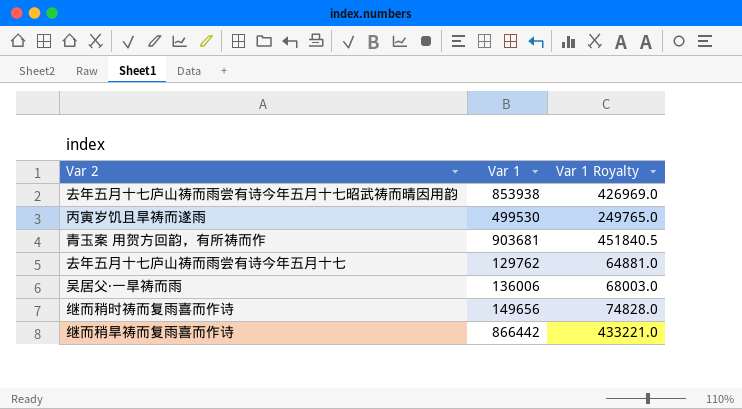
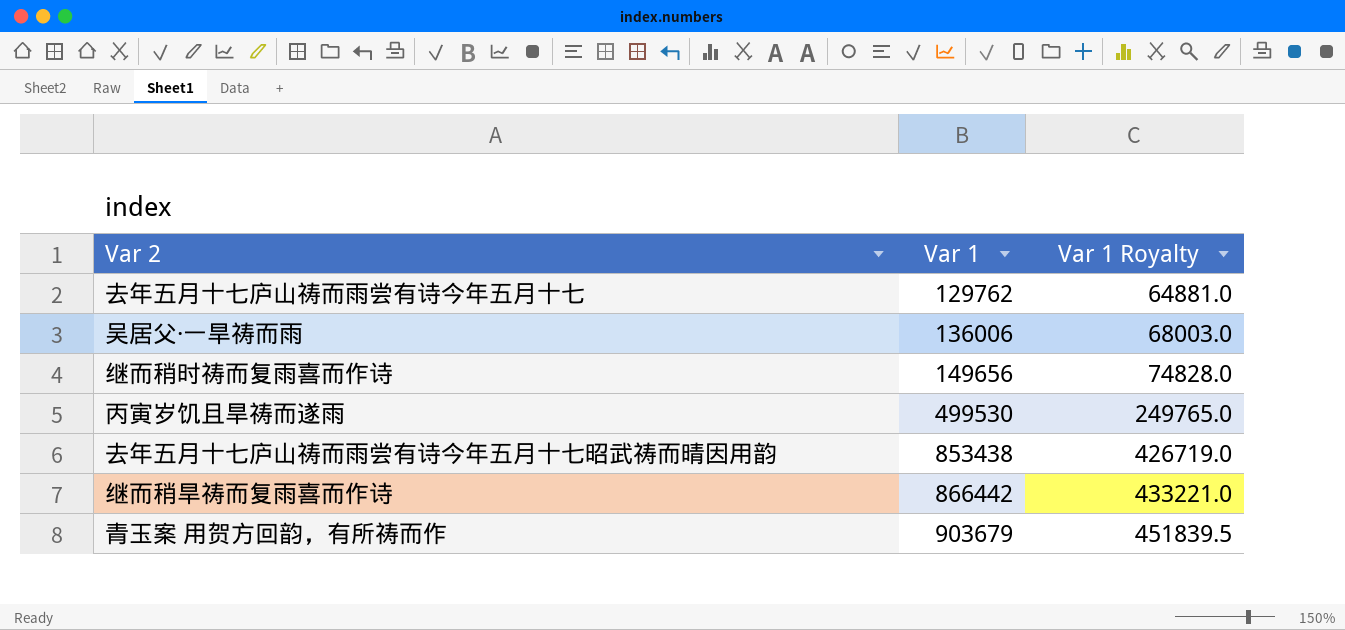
row order: none -> Var 1 ascending
去年五月十七庐山祷而雨尝有诗今年五月十七昭武祷而晴因用韵 | Var 1: 853938 -> 853438
去年五月十七庐山祷而雨尝有诗今年五月十七昭武祷而晴因用韵 | Var 1 Royalty: 426969.0 -> 426719.0
青玉案 用贺方回韵，有所祷而作 | Var 1: 903681 -> 903679
青玉案 用贺方回韵，有所祷而作 | Var 1 Royalty: 451840.5 -> 451839.5

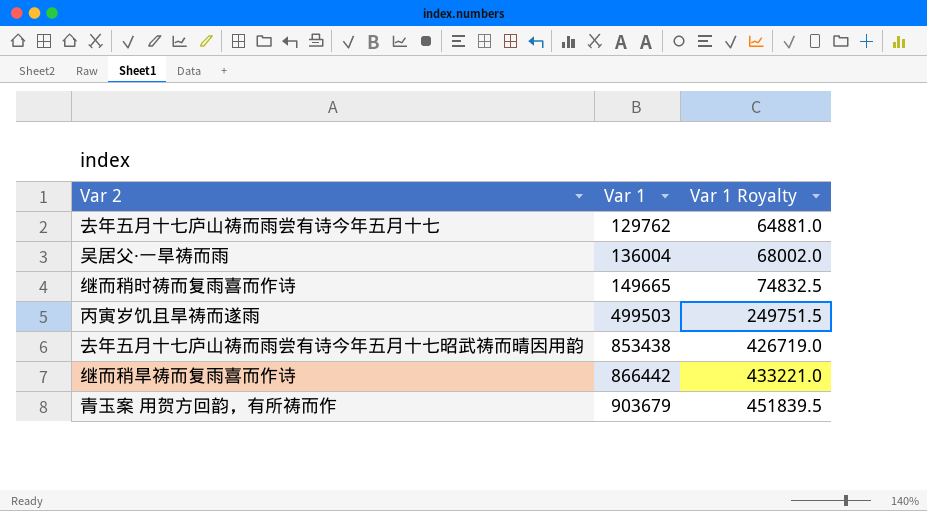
吴居父·一旱祷而雨 | Var 1: 136006 -> 136004
吴居父·一旱祷而雨 | Var 1 Royalty: 68003.0 -> 68002.0
继而稍时祷而复雨喜而作诗 | Var 1: 149656 -> 149665
继而稍时祷而复雨喜而作诗 | Var 1 Royalty: 74828.0 -> 74832.5
丙寅岁饥且旱祷而遂雨 | Var 1: 499530 -> 499503
丙寅岁饥且旱祷而遂雨 | Var 1 Royalty: 249765.0 -> 249751.5

